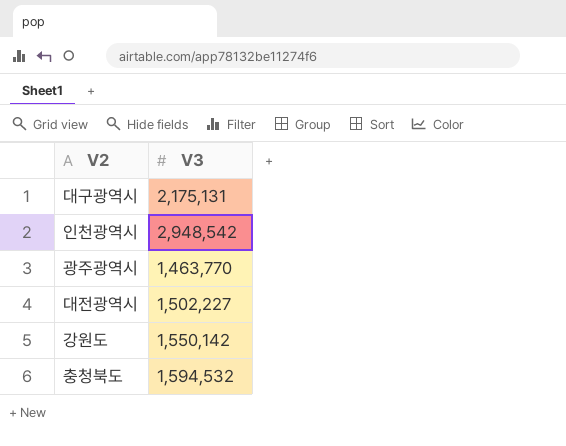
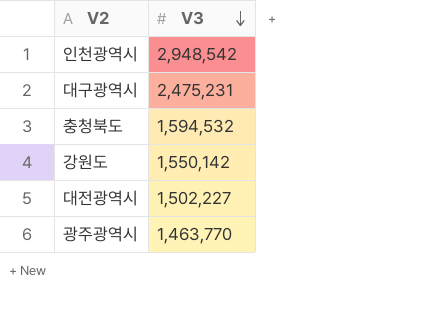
row order: none -> V3 descending
대구광역시 | V3: 2,175,131 -> 2,475,231

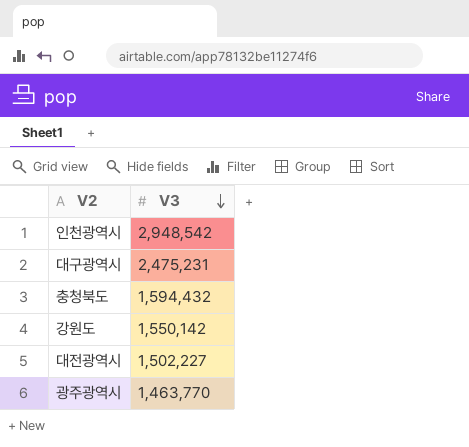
충청북도 | V3: 1,594,532 -> 1,594,432

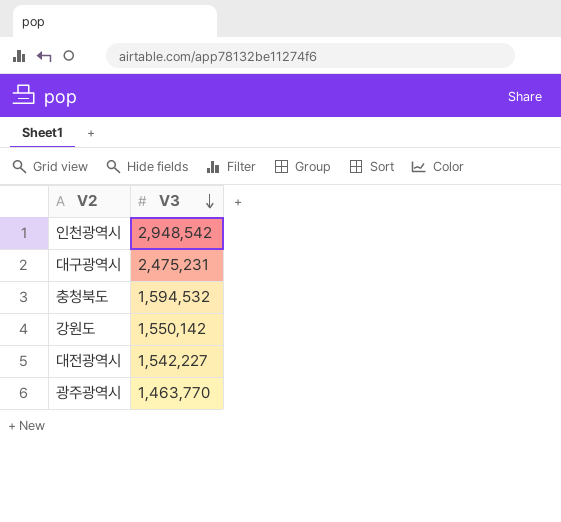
충청북도 | V3: 1,594,432 -> 1,594,532
대전광역시 | V3: 1,502,227 -> 1,542,227

